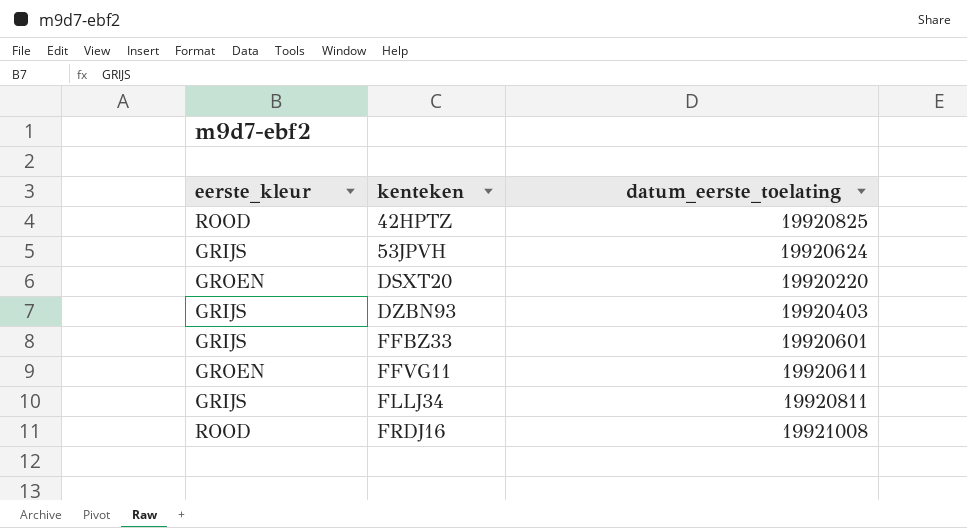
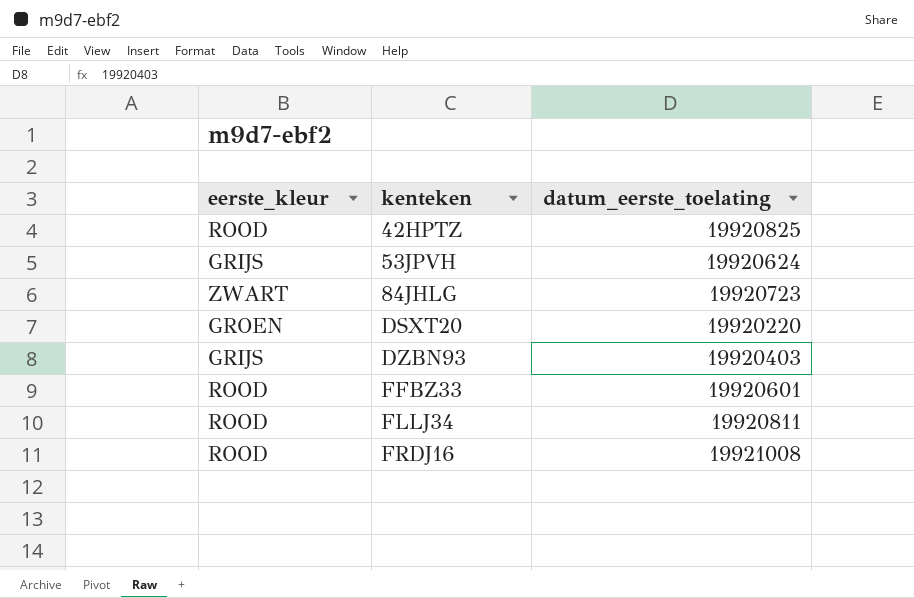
row FFVG11: GROEN | 19920611 -> none
row 84JHLG: none -> ZWART | 19920723
FFBZ33 | eerste_kleur: GRIJS -> ROOD
FLLJ34 | eerste_kleur: GRIJS -> ROOD

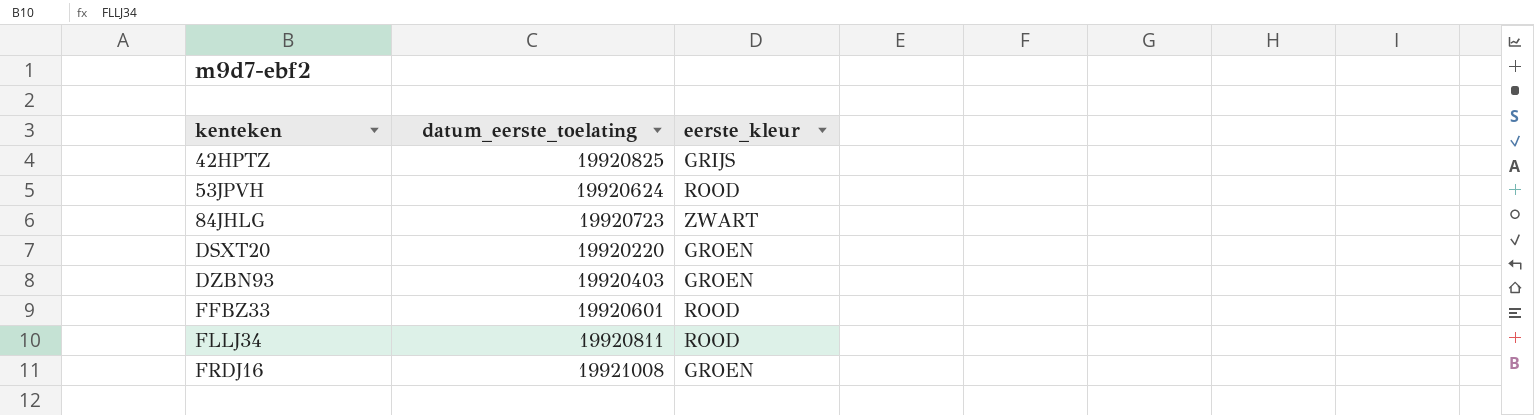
column eerste_kleur | position: 1 -> 3
42HPTZ | eerste_kleur: ROOD -> GRIJS
53JPVH | eerste_kleur: GRIJS -> ROOD
DZBN93 | eerste_kleur: GRIJS -> GROEN
FRDJ16 | eerste_kleur: ROOD -> GROEN

